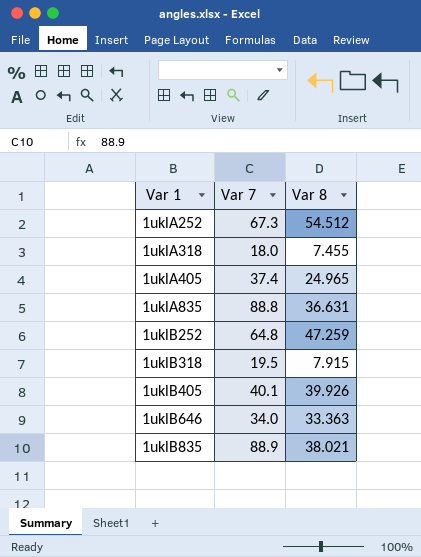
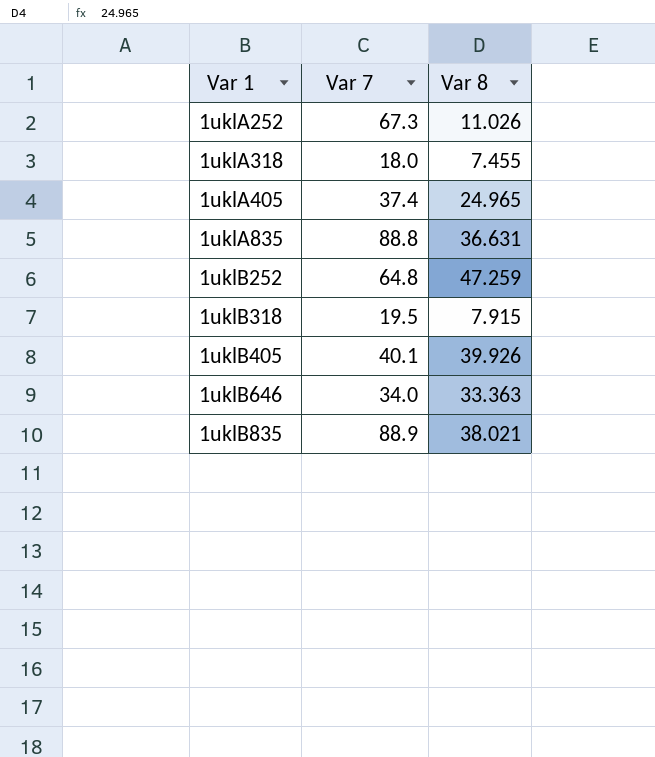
1uklA252 | Var 8: 54.512 -> 11.026

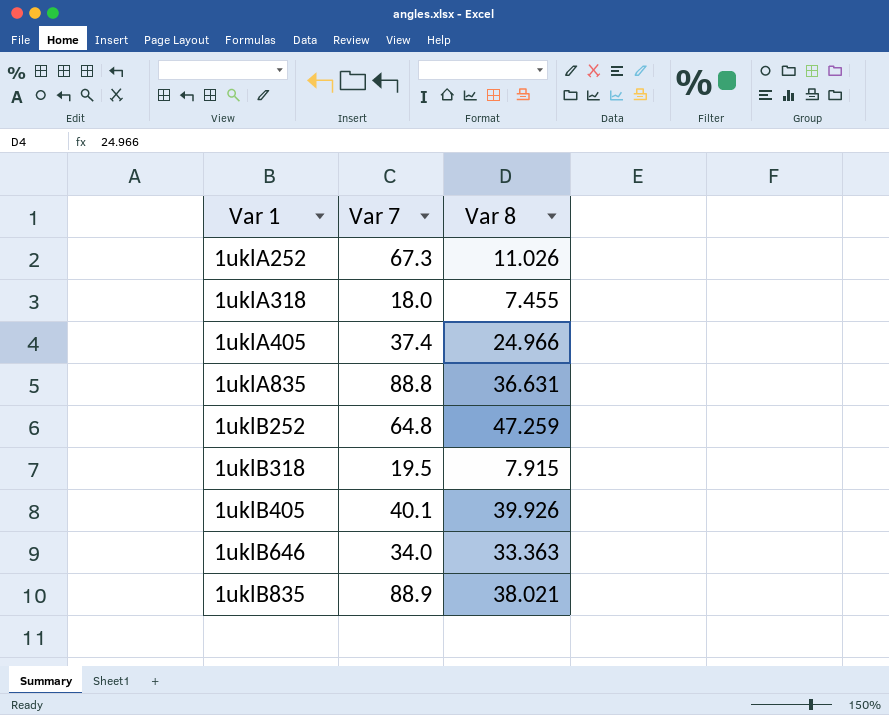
1uklA405 | Var 8: 24.965 -> 24.966

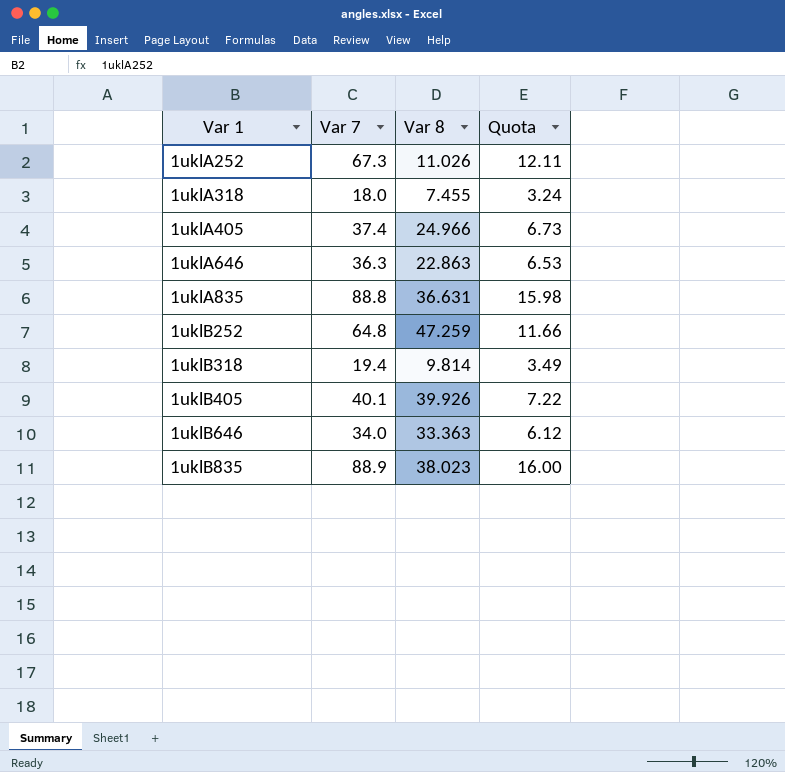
column Quota | formula: none -> [Var 7] * 0.18
row 1uklA646: none -> 36.3 | 22.863 | 6.53
1uklB318 | Var 7: 19.5 -> 19.4
1uklB318 | Var 8: 7.915 -> 9.814
1uklB835 | Var 8: 38.021 -> 38.023

